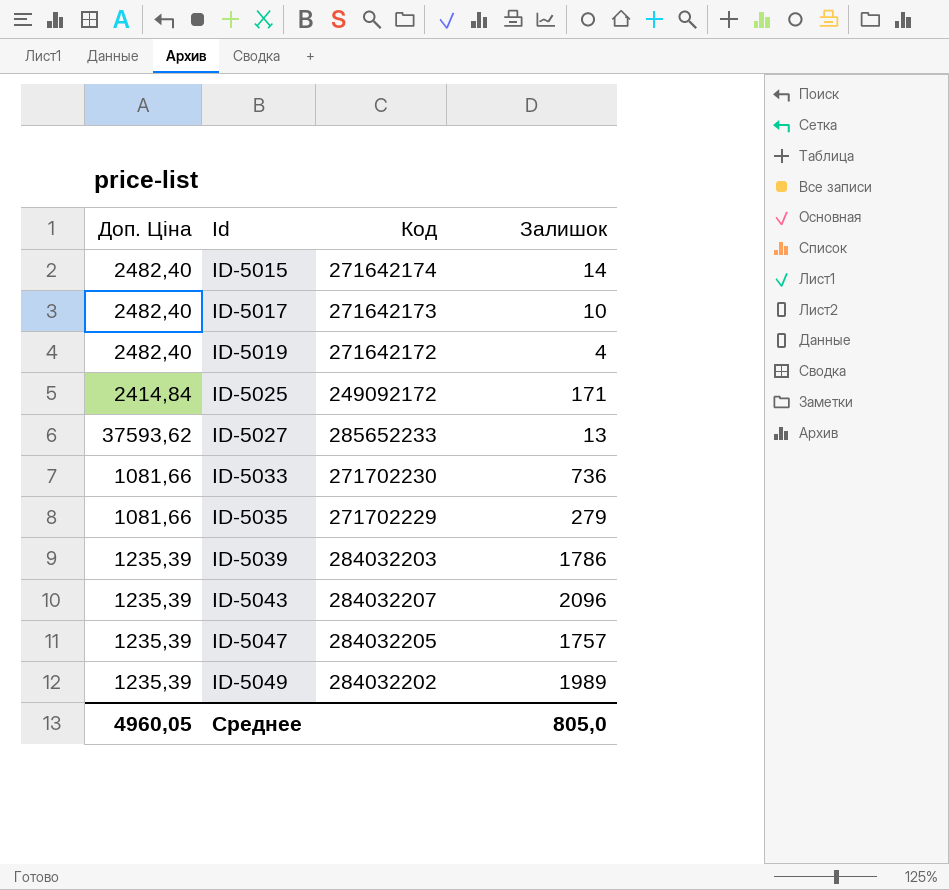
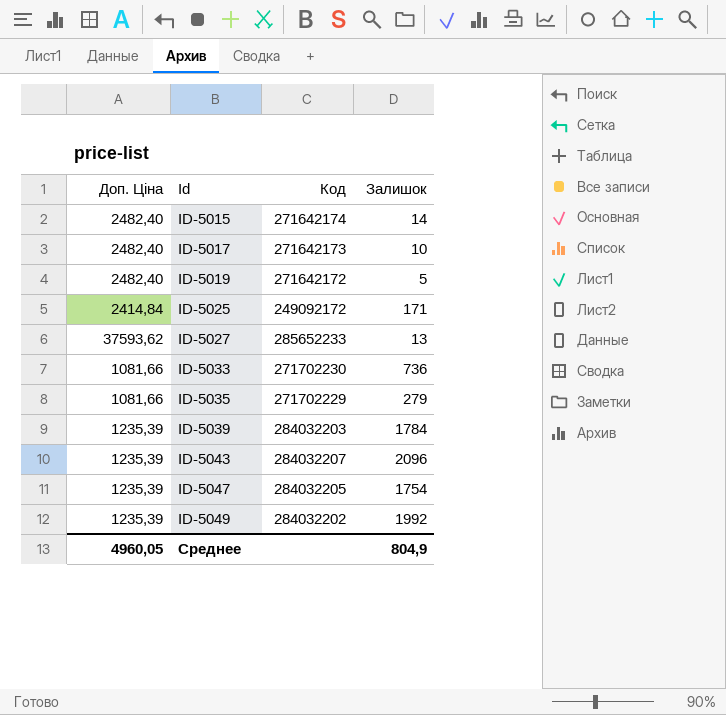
ID-5019 | Залишок: 4 -> 5
ID-5039 | Залишок: 1786 -> 1784
ID-5047 | Залишок: 1757 -> 1754
ID-5049 | Залишок: 1989 -> 1992
Среднее | Залишок: 805,0 -> 804,9

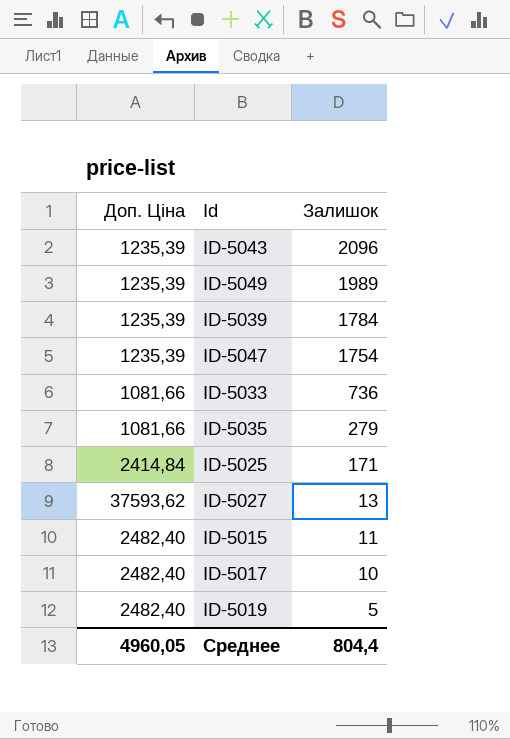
row order: Id ascending -> Залишок descending
column Код | position: 3 -> none
ID-5049 | Залишок: 1992 -> 1989
ID-5015 | Залишок: 14 -> 11
Среднее | Залишок: 804,9 -> 804,4

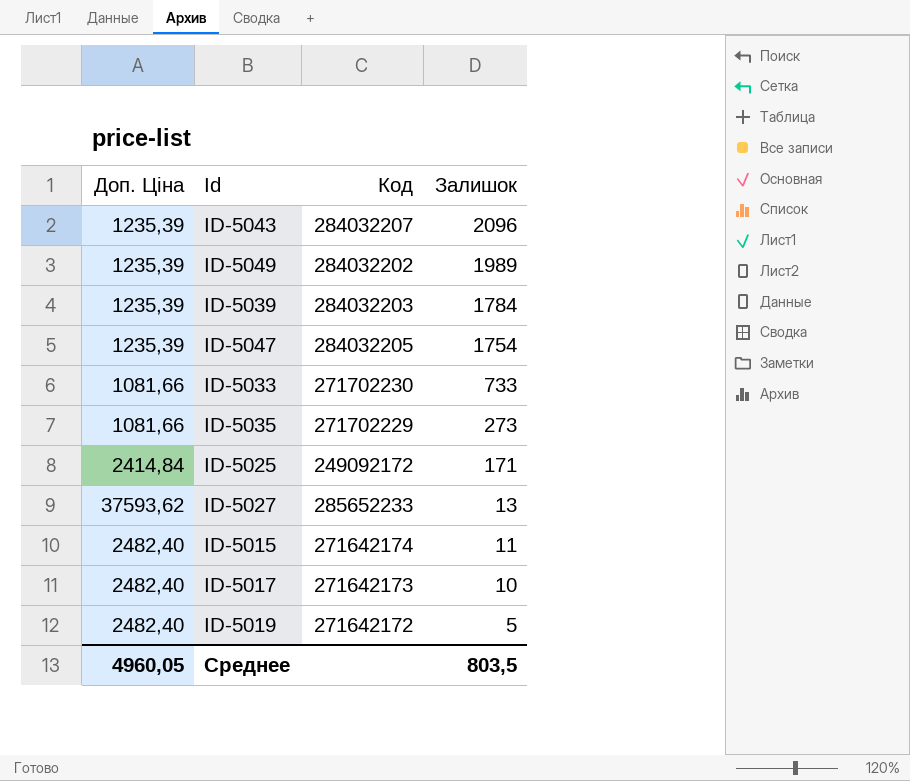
column Код | position: none -> 3
ID-5033 | Залишок: 736 -> 733
ID-5035 | Залишок: 279 -> 273
Среднее | Залишок: 804,4 -> 803,5

